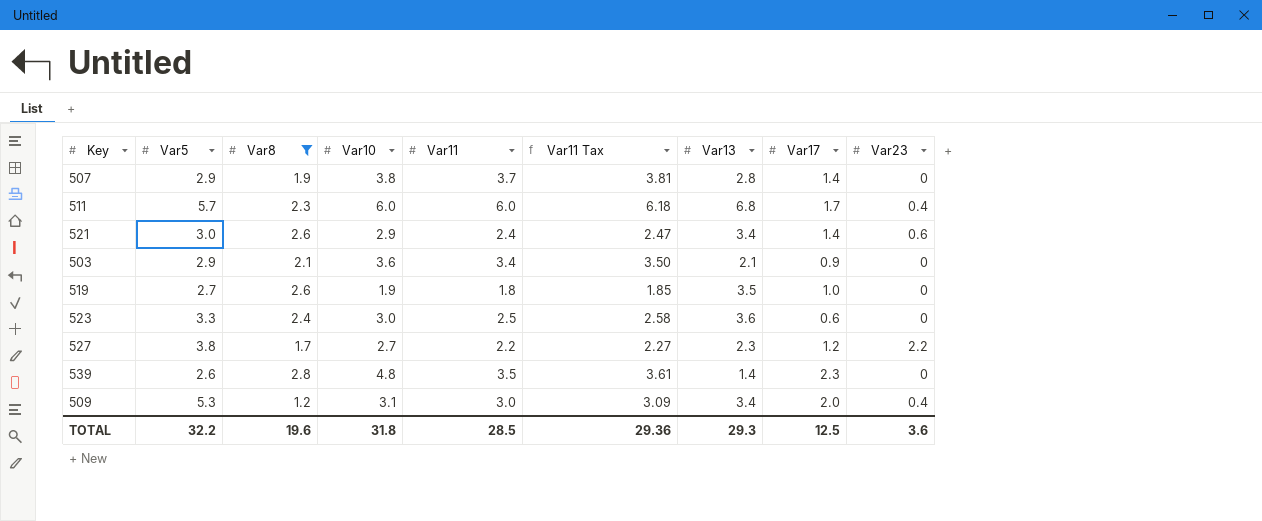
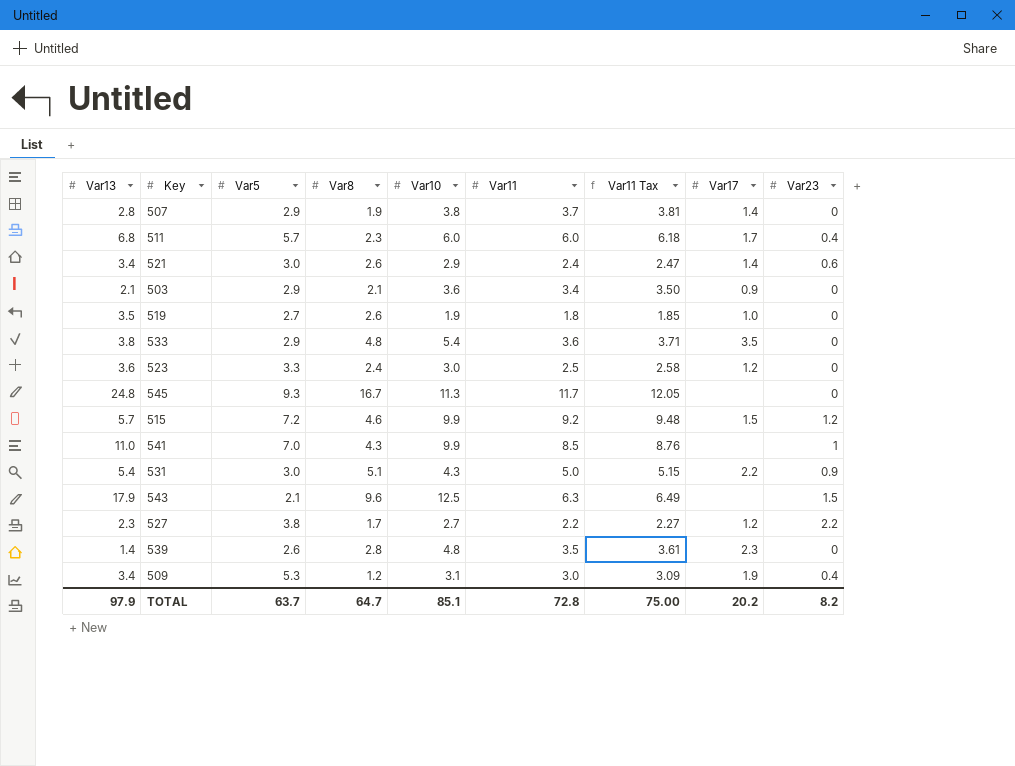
filter: Var8 <= 2.8 -> none
column Var13 | position: 7 -> 1
523 | Var17: 0.6 -> 1.2
509 | Var17: 2.0 -> 1.9
TOTAL | Var13: 29.3 -> 97.9
TOTAL | Var5: 32.2 -> 63.7
TOTAL | Var8: 19.6 -> 64.7
TOTAL | Var10: 31.8 -> 85.1
TOTAL | Var11: 28.5 -> 72.8
TOTAL | Var11 Tax: 29.36 -> 75.00
TOTAL | Var17: 12.5 -> 20.2
TOTAL | Var23: 3.6 -> 8.2

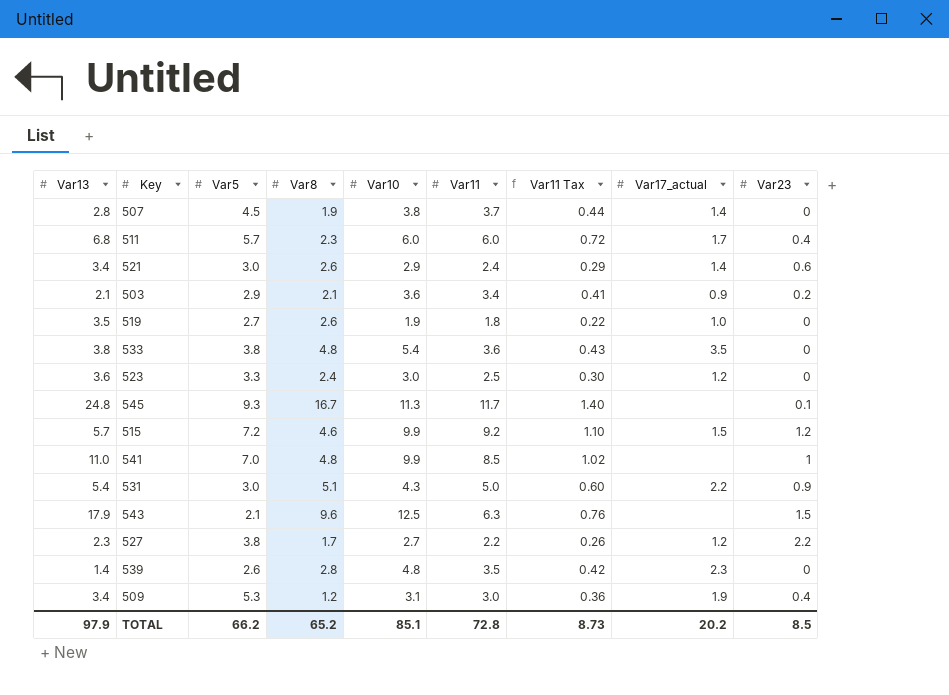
column Var11 Tax | formula: [Var11] * 1.03 -> [Var11] * 0.12
column name: Var17 -> Var17_actual
507 | Var5: 2.9 -> 4.5
503 | Var23: 0 -> 0.2
533 | Var5: 2.9 -> 3.8
545 | Var23: 0 -> 0.1
541 | Var8: 4.3 -> 4.8
TOTAL | Var5: 63.7 -> 66.2
TOTAL | Var8: 64.7 -> 65.2
TOTAL | Var11 Tax: 75.00 -> 8.73
TOTAL | Var23: 8.2 -> 8.5

